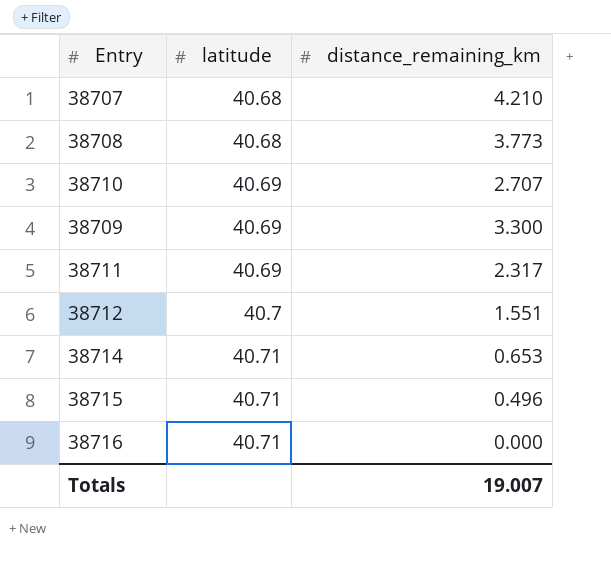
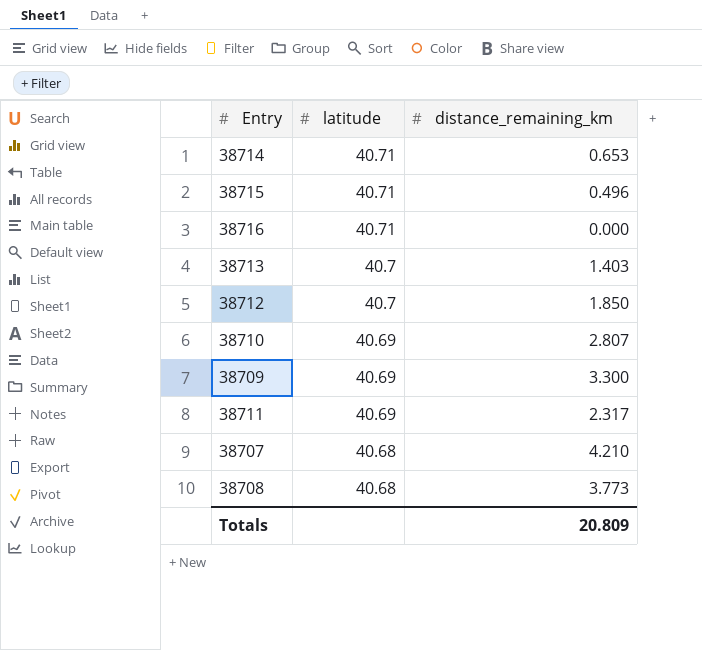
row order: latitude ascending -> latitude descending
row 38713: none -> 40.7 | 1.403
38712 | distance_remaining_km: 1.551 -> 1.850
38710 | distance_remaining_km: 2.707 -> 2.807
Totals | distance_remaining_km: 19.007 -> 20.809

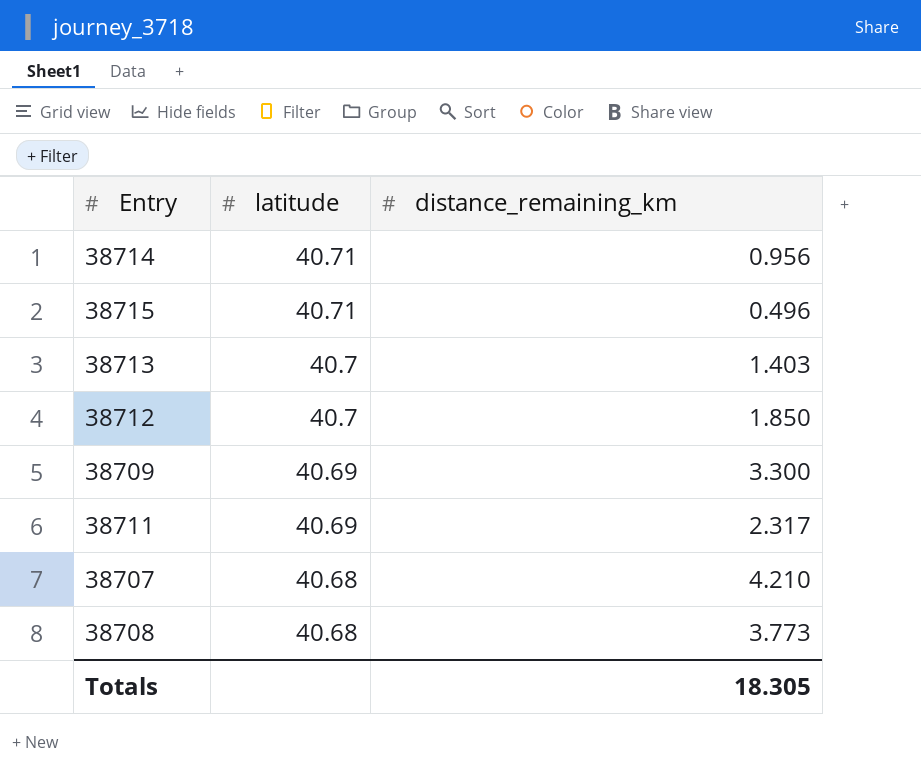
row 38716: 40.71 | 0.000 -> none
row 38710: 40.69 | 2.807 -> none
38714 | distance_remaining_km: 0.653 -> 0.956
Totals | distance_remaining_km: 20.809 -> 18.305

